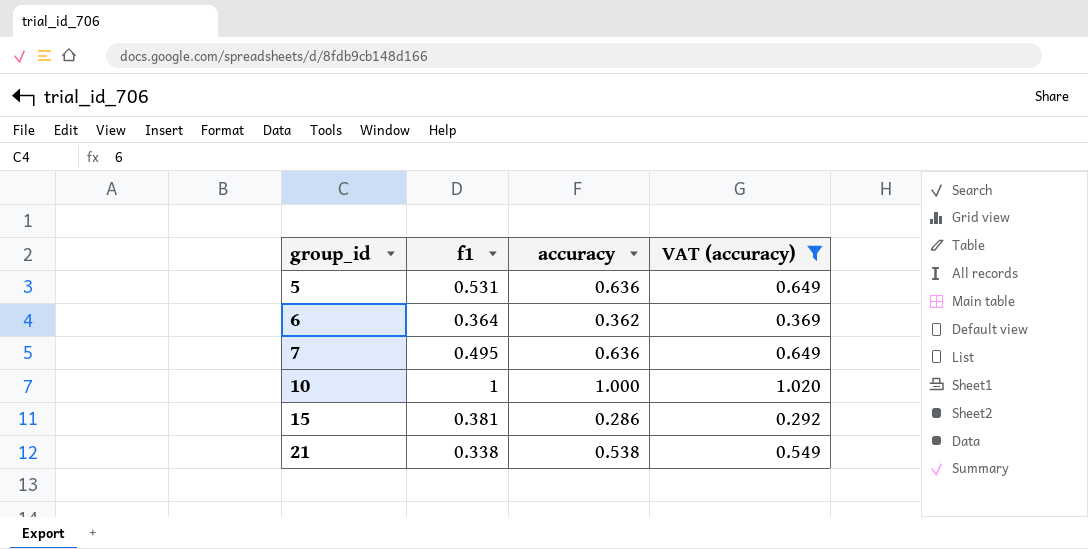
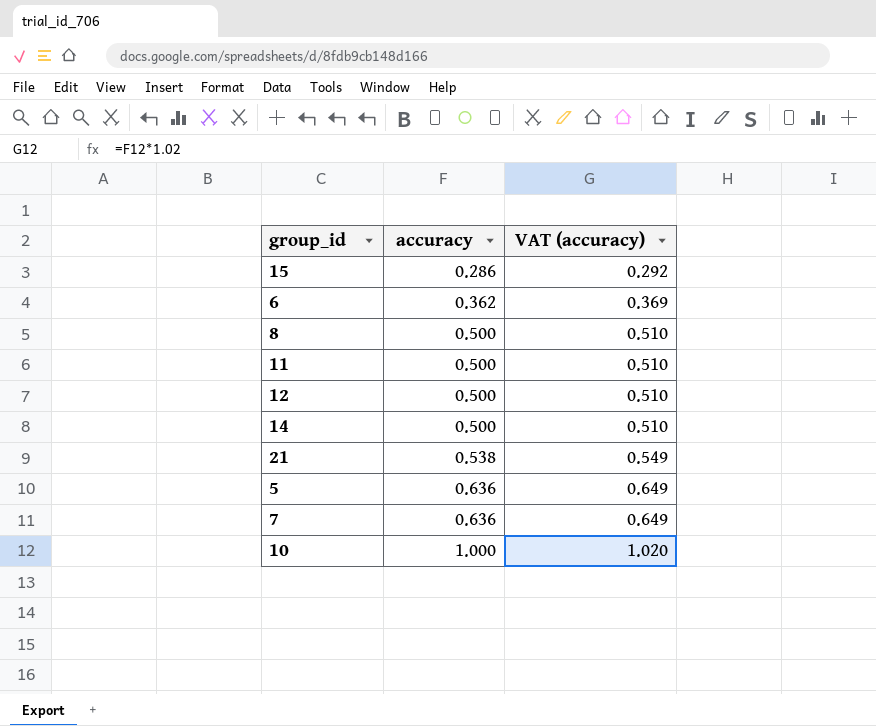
filter: VAT (accuracy) != 0.510 -> none
row order: group_id ascending -> accuracy ascending
column f1 | position: 2 -> none

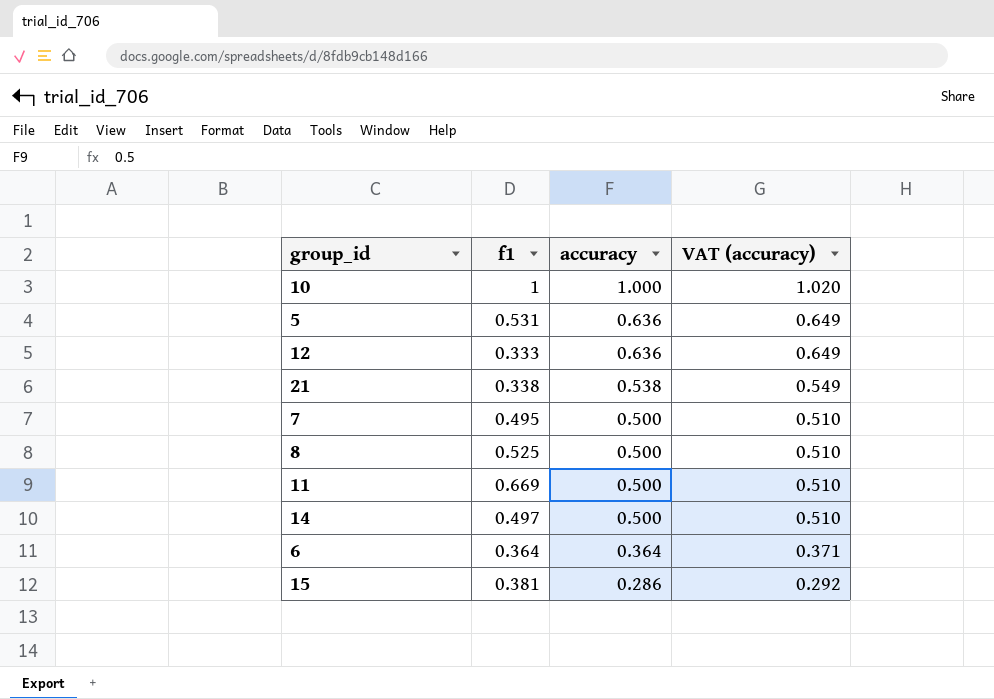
row order: accuracy ascending -> accuracy descending
column f1 | position: none -> 2
12 | accuracy: 0.500 -> 0.636
12 | VAT (accuracy): 0.510 -> 0.649
7 | accuracy: 0.636 -> 0.500
7 | VAT (accuracy): 0.649 -> 0.510
6 | accuracy: 0.362 -> 0.364
6 | VAT (accuracy): 0.369 -> 0.371

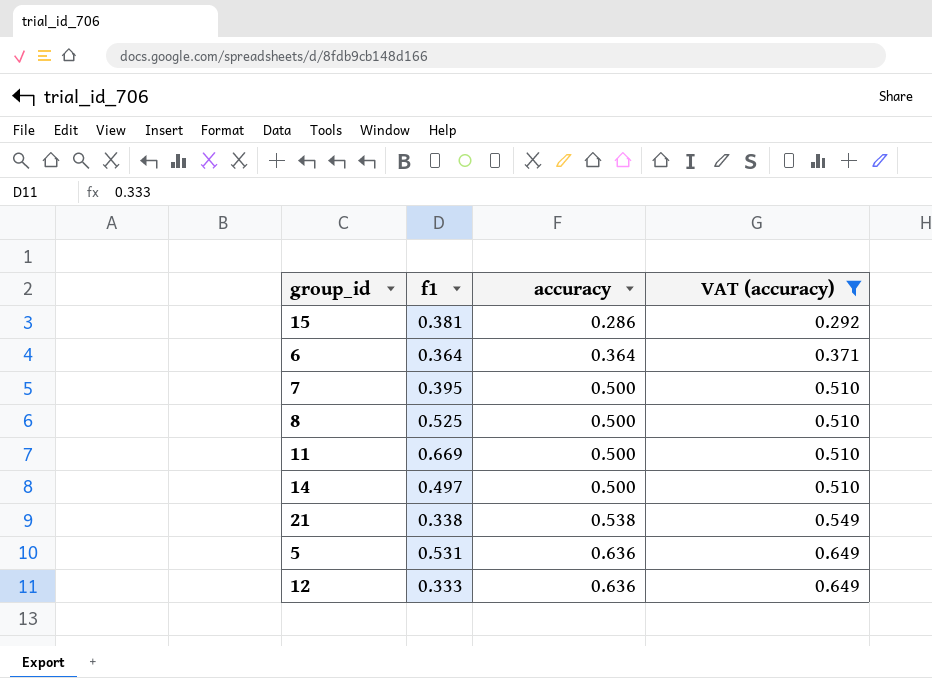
filter: none -> VAT (accuracy) != 1.020
row order: accuracy descending -> accuracy ascending
7 | f1: 0.495 -> 0.395

